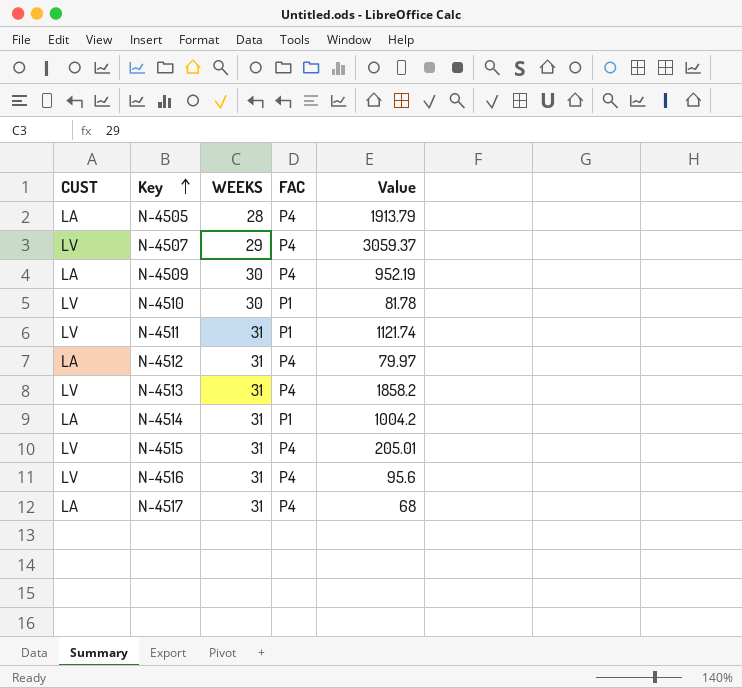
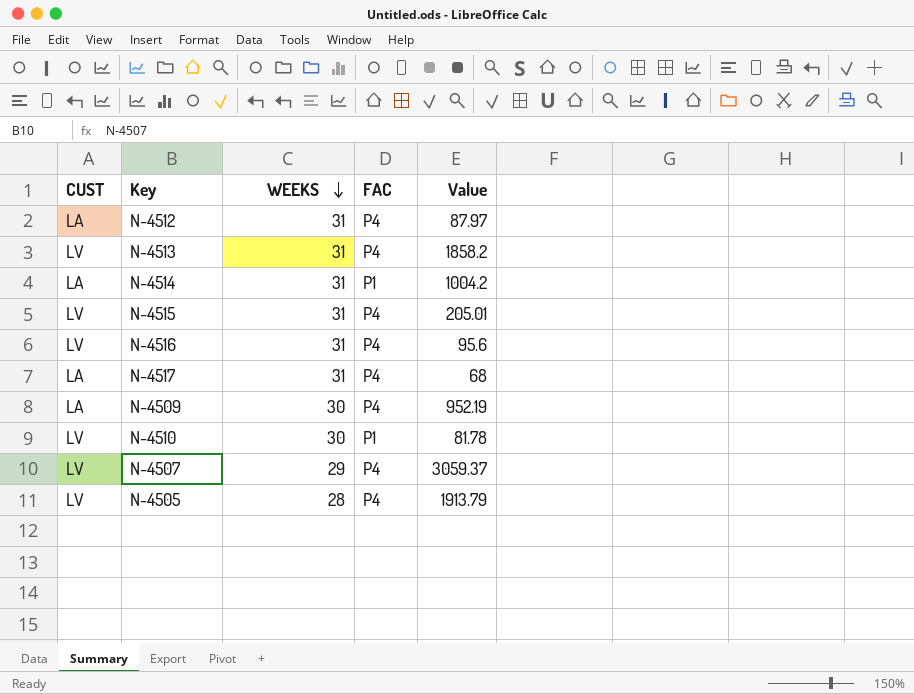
row order: Key ascending -> WEEKS descending
row N-4511: LV | 31 | P1 | 1121.74 -> none
N-4512 | Value: 79.97 -> 87.97
N-4505 | CUST: LA -> LV

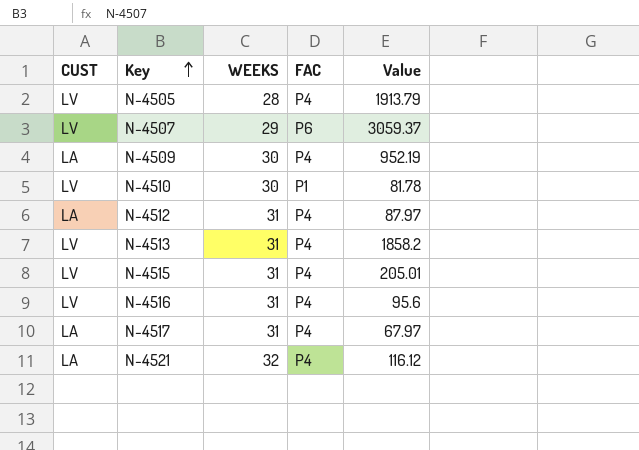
row order: WEEKS descending -> Key ascending
row N-4514: LA | 31 | P1 | 1004.2 -> none
N-4507 | FAC: P4 -> P6
N-4517 | Value: 68 -> 67.97
row N-4521: none -> LA | 32 | P4 | 116.12

